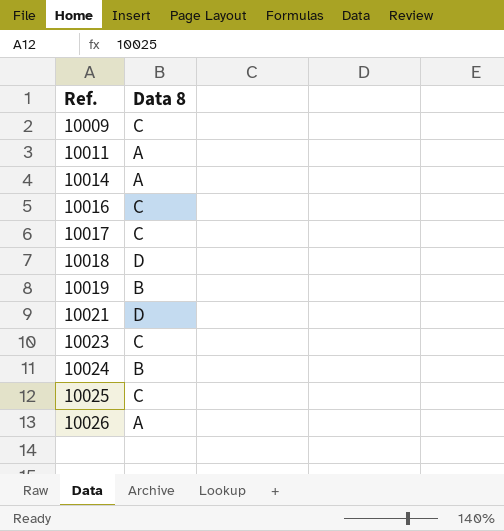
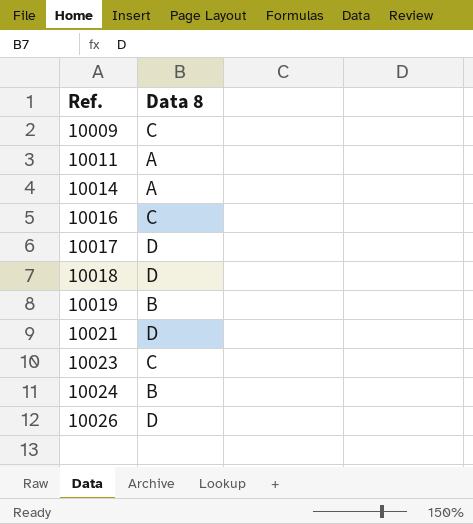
row 10025: C -> none
10017 | Data 8: C -> D
10026 | Data 8: A -> D

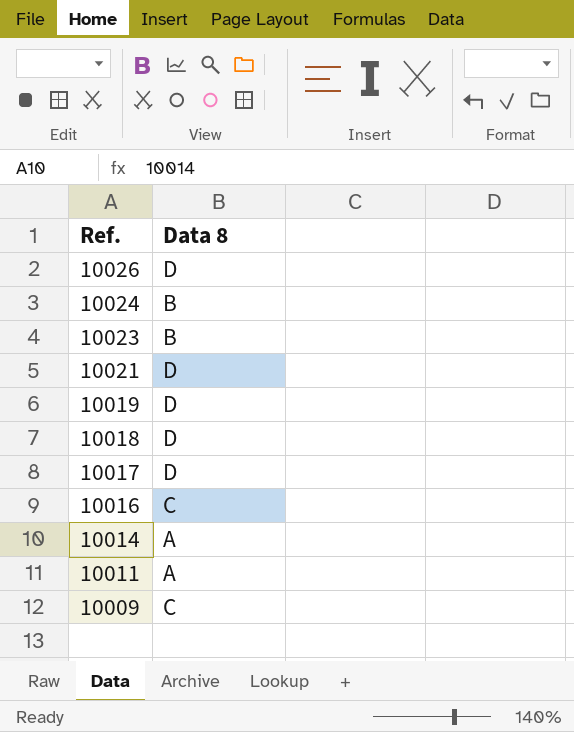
row order: Ref. ascending -> Ref. descending
10023 | Data 8: C -> B
10019 | Data 8: B -> D

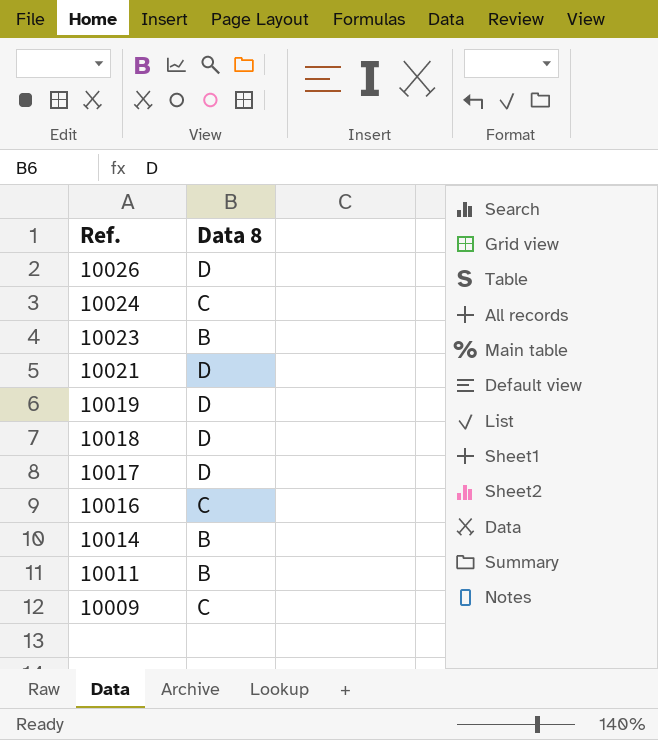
10024 | Data 8: B -> C
10014 | Data 8: A -> B
10011 | Data 8: A -> B

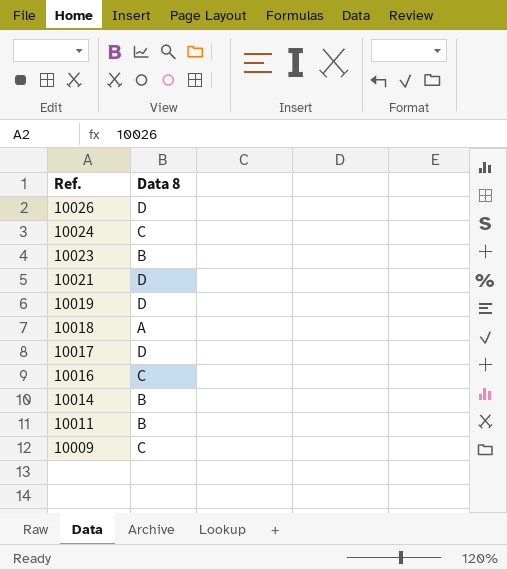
10018 | Data 8: D -> A

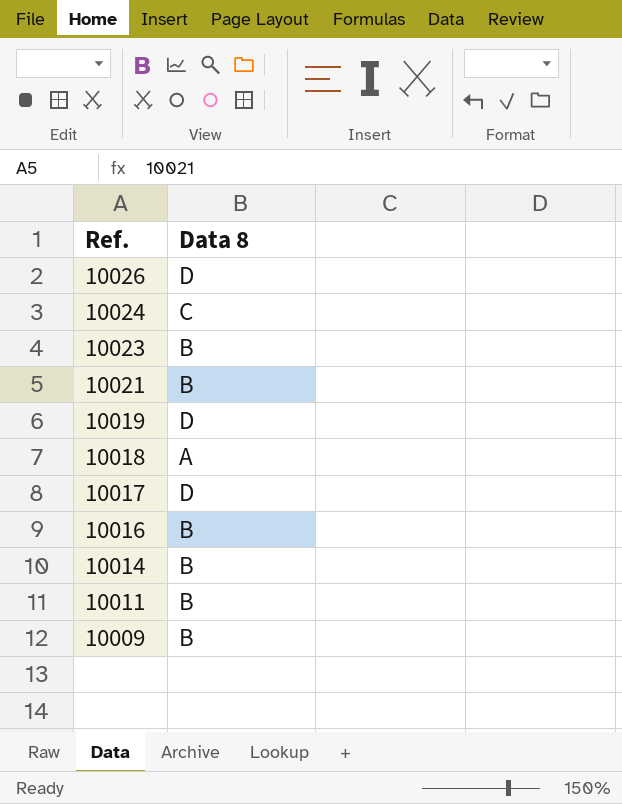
10021 | Data 8: D -> B
10016 | Data 8: C -> B
10009 | Data 8: C -> B

